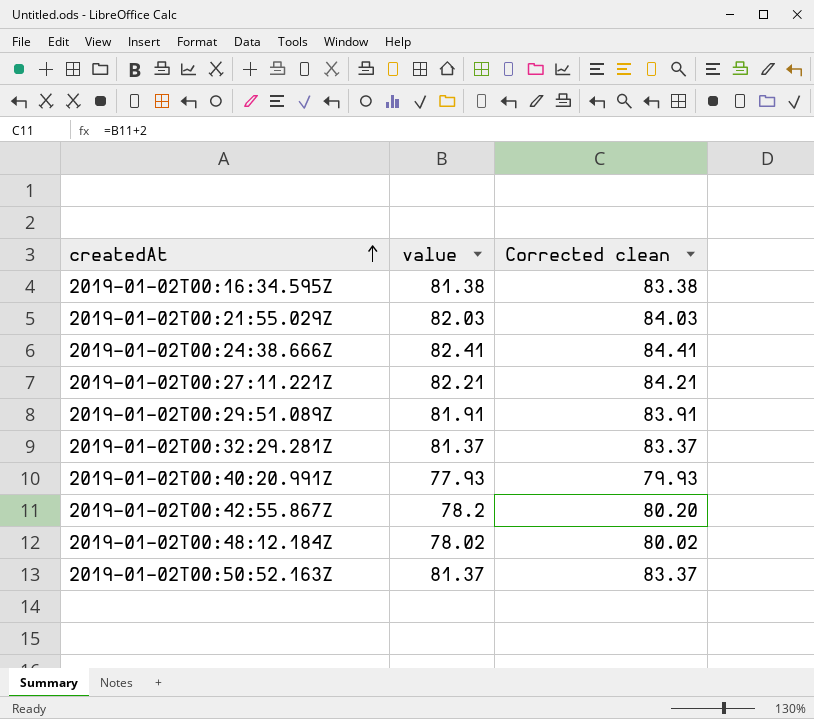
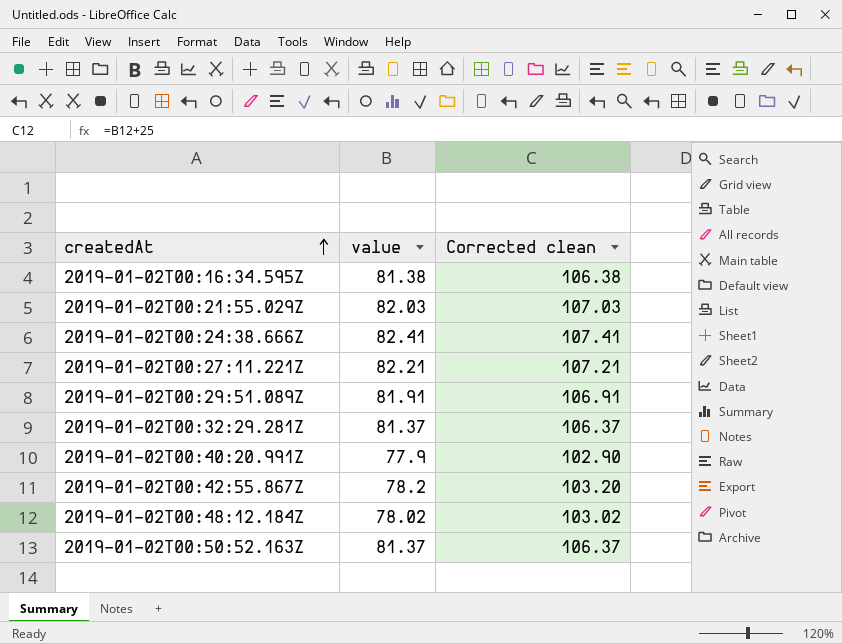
column Corrected clean | formula: [value] + 2 -> [value] + 25
2019-01-02T00:40:20.991Z | value: 77.93 -> 77.9

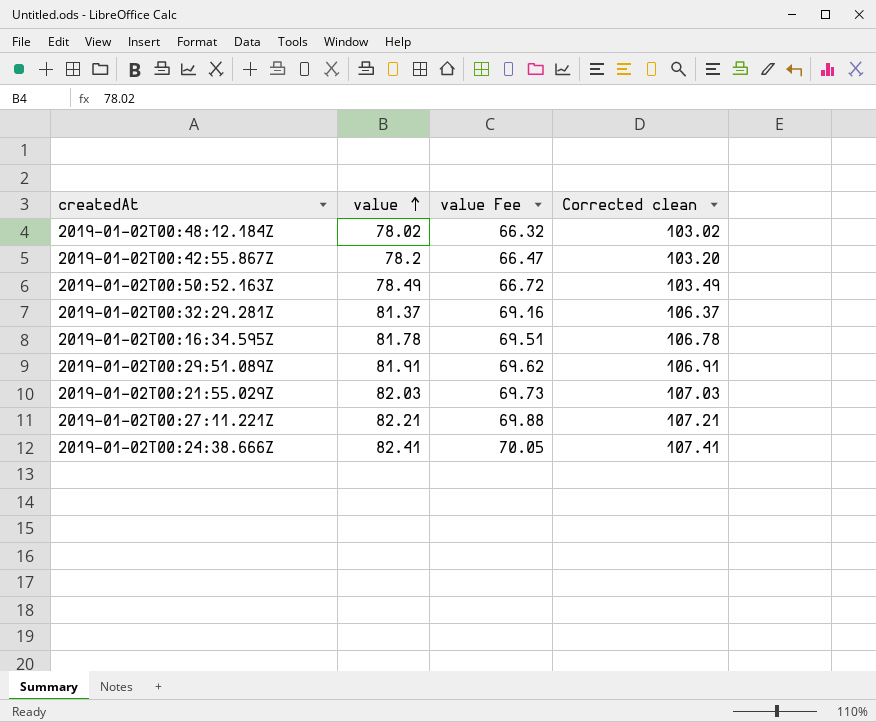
row order: createdAt ascending -> value ascending
column value Fee | formula: none -> [value] * 0.85
row 2019-01-02T00:40:20.991Z: 77.9 | 102.90 -> none
2019-01-02T00:50:52.163Z | value: 81.37 -> 78.49
2019-01-02T00:50:52.163Z | Corrected clean: 106.37 -> 103.49
2019-01-02T00:16:34.595Z | value: 81.38 -> 81.78
2019-01-02T00:16:34.595Z | Corrected clean: 106.38 -> 106.78

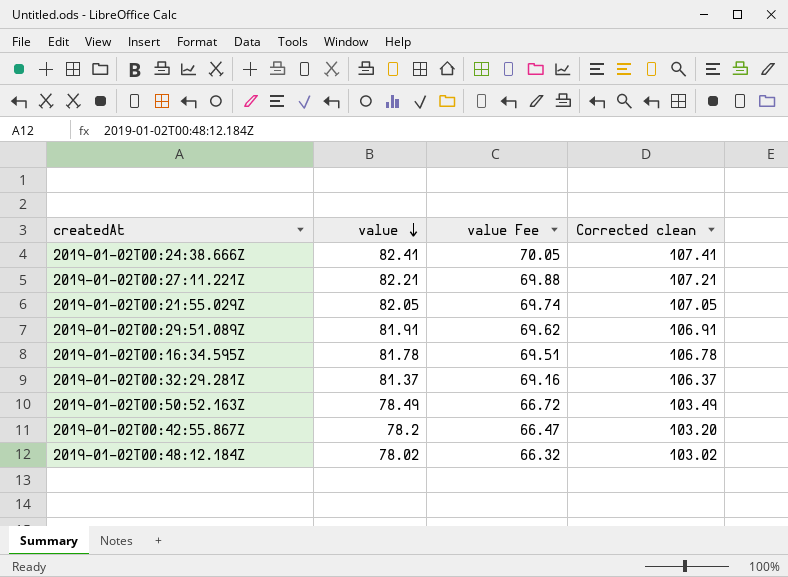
row order: value ascending -> value descending
2019-01-02T00:21:55.029Z | value: 82.03 -> 82.05
2019-01-02T00:21:55.029Z | value Fee: 69.73 -> 69.74
2019-01-02T00:21:55.029Z | Corrected clean: 107.03 -> 107.05

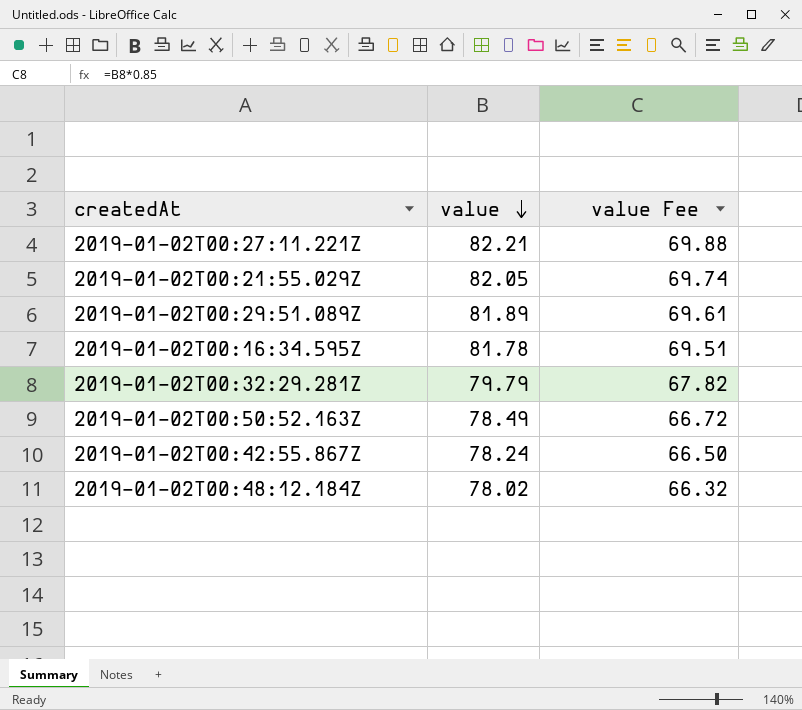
column Corrected clean | formula: [value] + 25 -> none
row 2019-01-02T00:24:38.666Z: 82.41 | 70.05 | 107.41 -> none
2019-01-02T00:29:51.089Z | value: 81.91 -> 81.89
2019-01-02T00:29:51.089Z | value Fee: 69.62 -> 69.61
2019-01-02T00:32:29.281Z | value: 81.37 -> 79.79
2019-01-02T00:32:29.281Z | value Fee: 69.16 -> 67.82
2019-01-02T00:42:55.867Z | value: 78.2 -> 78.24
2019-01-02T00:42:55.867Z | value Fee: 66.47 -> 66.50

